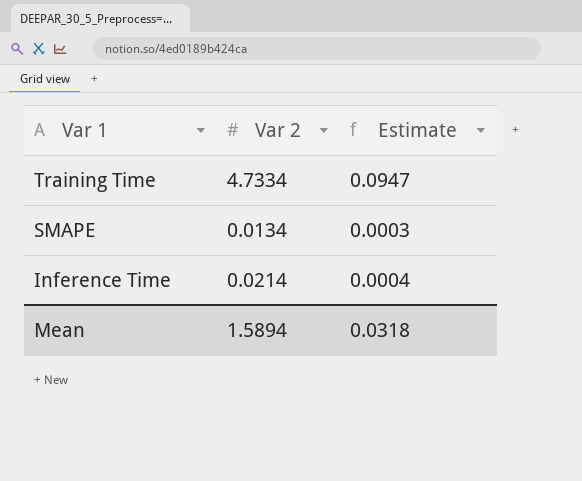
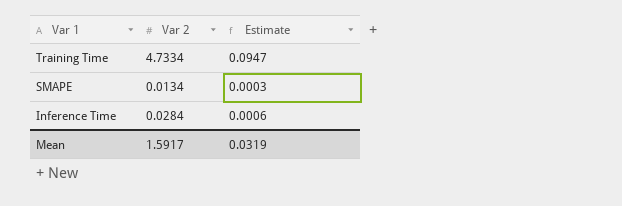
Inference Time | Var 2: 0.0214 -> 0.0284
Inference Time | Estimate: 0.0004 -> 0.0006
Mean | Var 2: 1.5894 -> 1.5917
Mean | Estimate: 0.0318 -> 0.0319

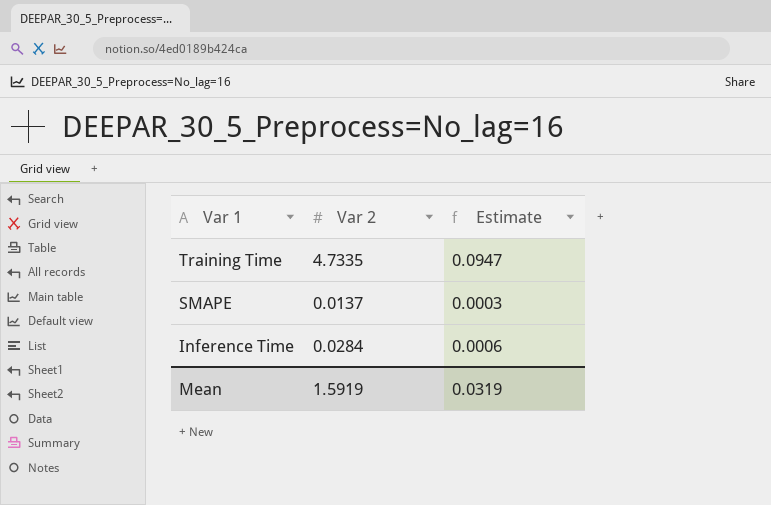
Training Time | Var 2: 4.7334 -> 4.7335
SMAPE | Var 2: 0.0134 -> 0.0137
Mean | Var 2: 1.5917 -> 1.5919

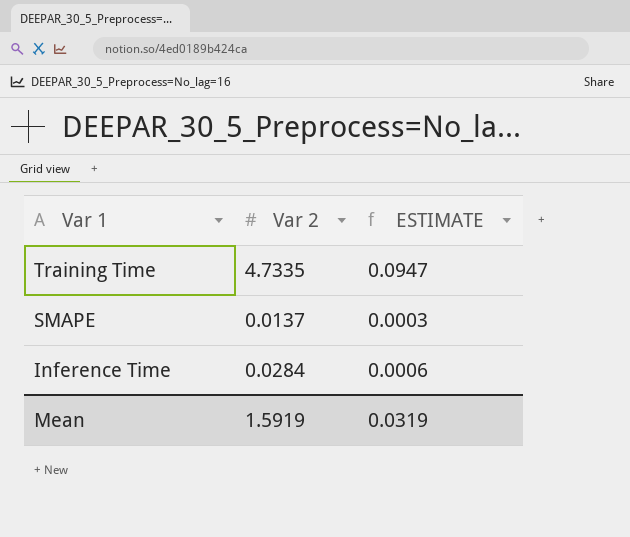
column name: Estimate -> ESTIMATE

